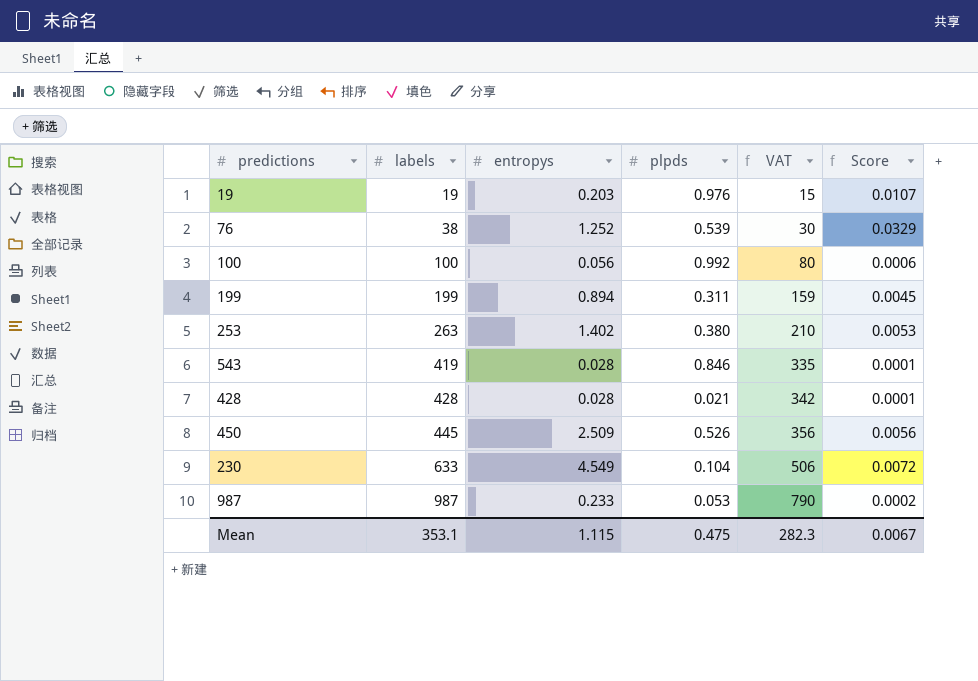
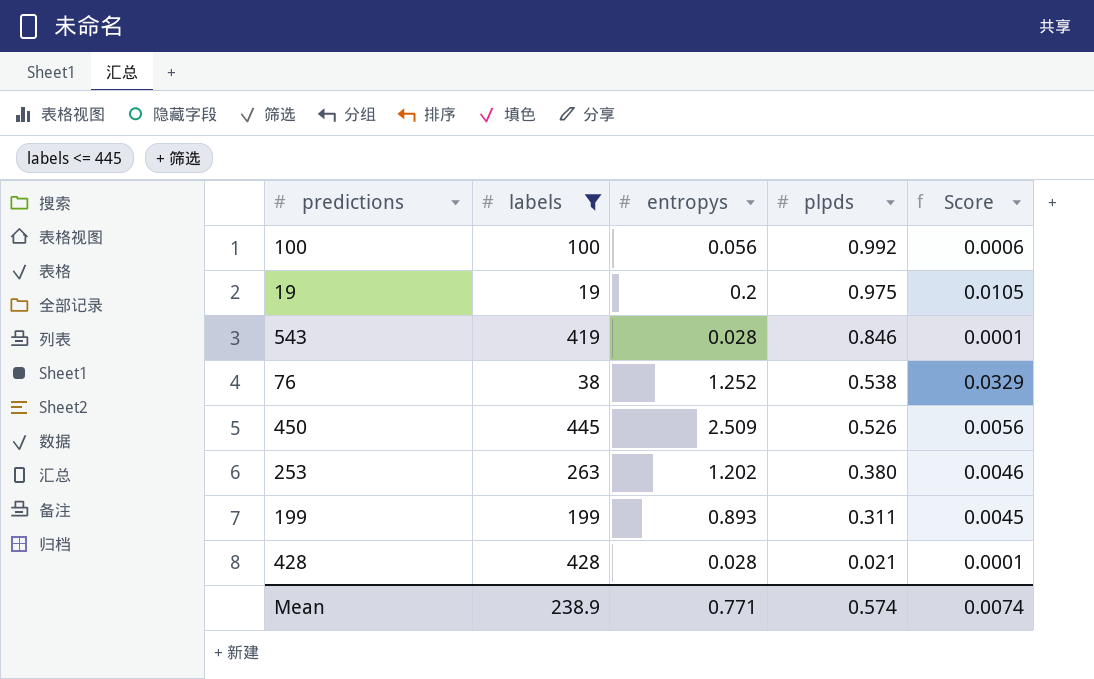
filter: none -> labels <= 445
row order: labels ascending -> plpds descending
column VAT | formula: [labels] * 0.8 -> none
19 | entropys: 0.203 -> 0.2
19 | plpds: 0.976 -> 0.975
19 | Score: 0.0107 -> 0.0105
76 | plpds: 0.539 -> 0.538
253 | entropys: 1.402 -> 1.202
253 | Score: 0.0053 -> 0.0046
199 | entropys: 0.894 -> 0.893
Mean | labels: 353.1 -> 238.9
Mean | entropys: 1.115 -> 0.771
Mean | plpds: 0.475 -> 0.574
Mean | Score: 0.0067 -> 0.0074

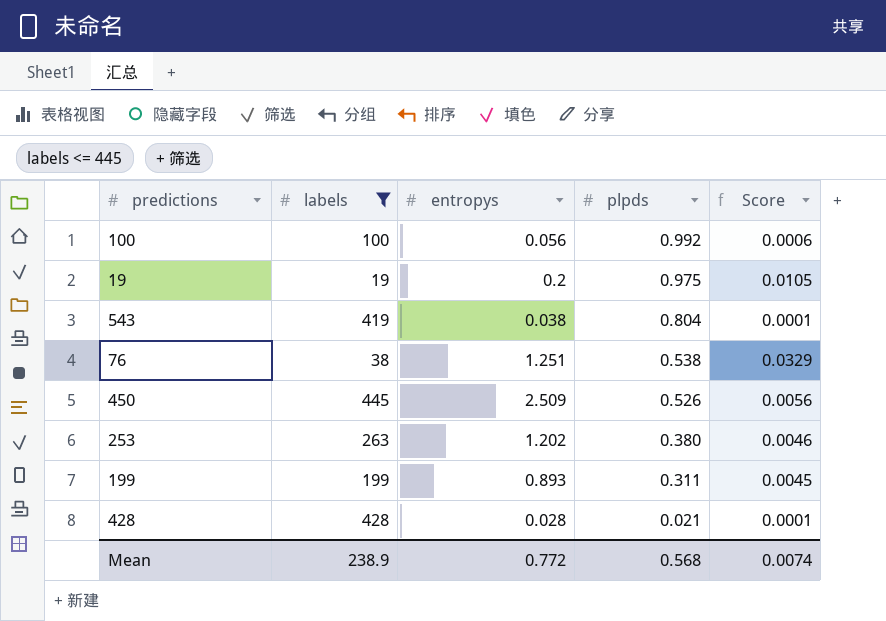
543 | entropys: 0.028 -> 0.038
543 | plpds: 0.846 -> 0.804
76 | entropys: 1.252 -> 1.251
Mean | entropys: 0.771 -> 0.772
Mean | plpds: 0.574 -> 0.568

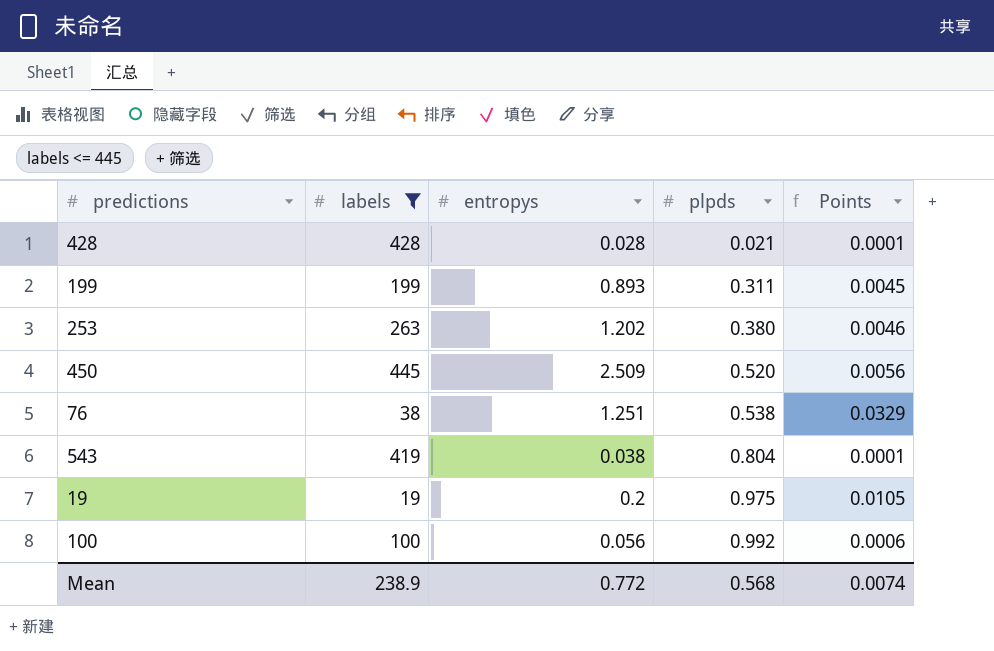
row order: plpds descending -> plpds ascending
column name: Score -> Points
450 | plpds: 0.526 -> 0.520

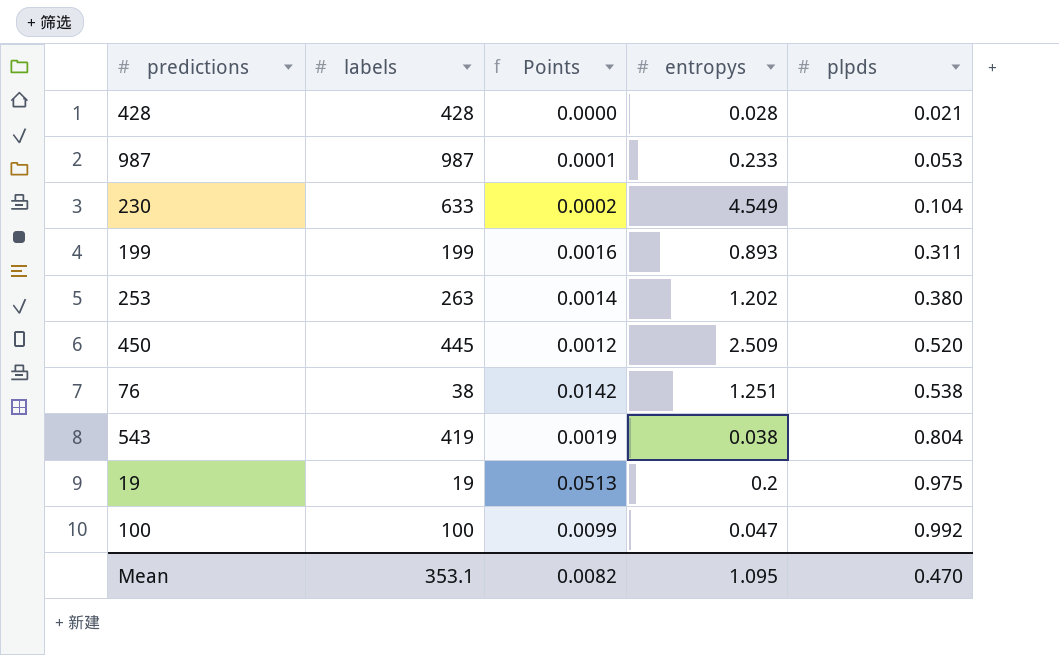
filter: labels <= 445 -> none
column Points | formula: [entropys] / [labels] -> [plpds] / [labels]
column Points | position: 5 -> 3
100 | entropys: 0.056 -> 0.047
Mean | labels: 238.9 -> 353.1
Mean | Points: 0.0074 -> 0.0082
Mean | entropys: 0.772 -> 1.095
Mean | plpds: 0.568 -> 0.470

